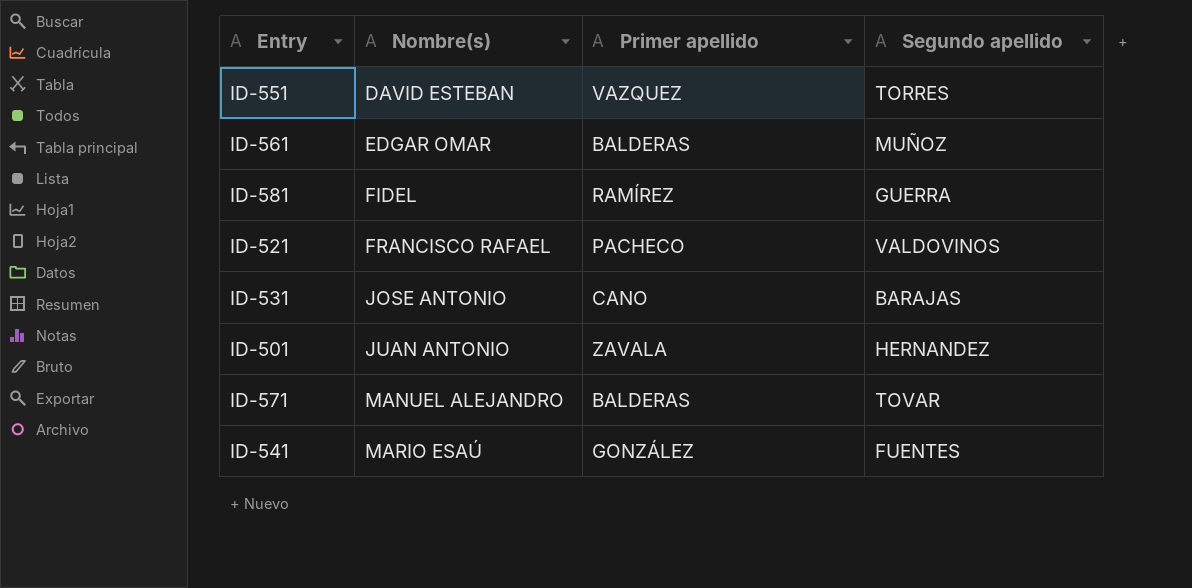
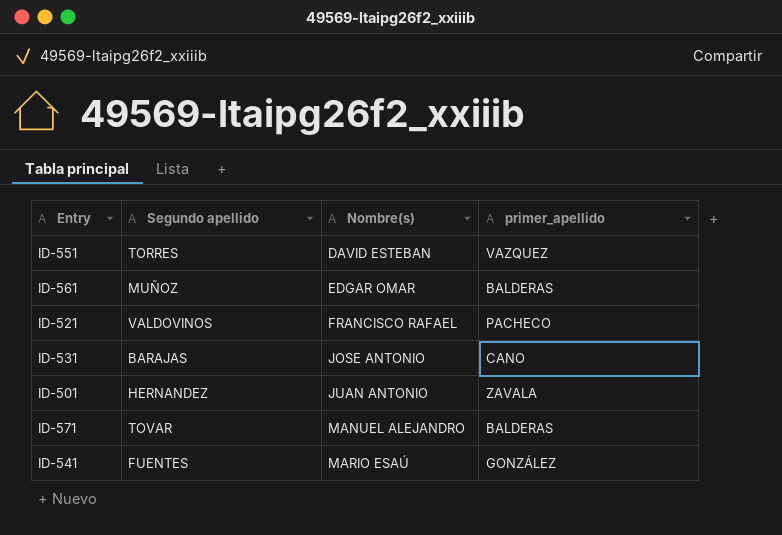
column Segundo apellido | position: 4 -> 2
column name: Primer apellido -> primer_apellido
row ID-581: FIDEL | RAMÍREZ | GUERRA -> none

